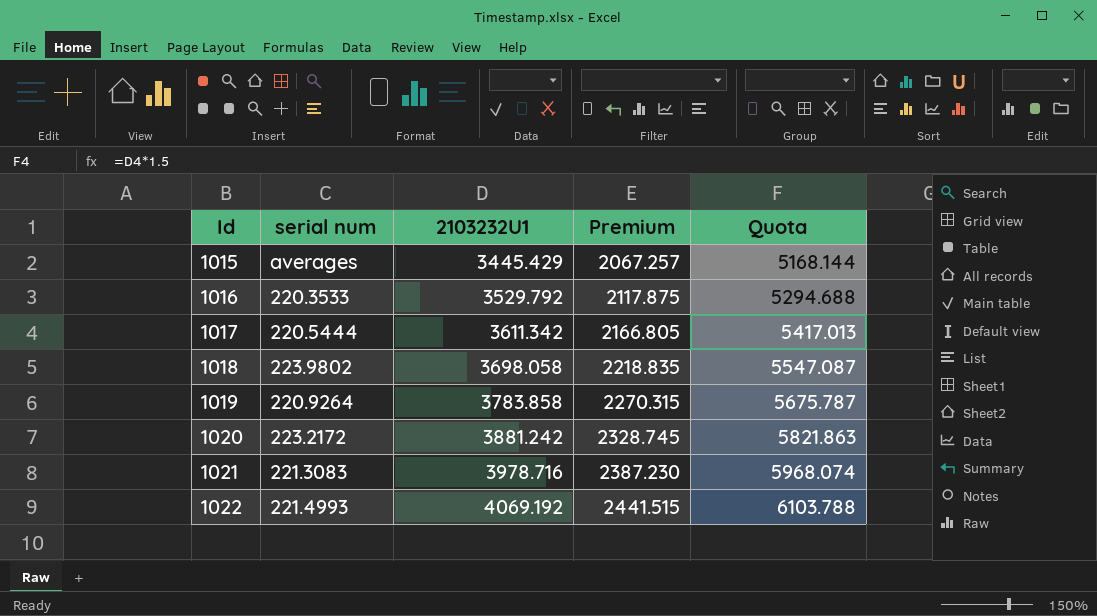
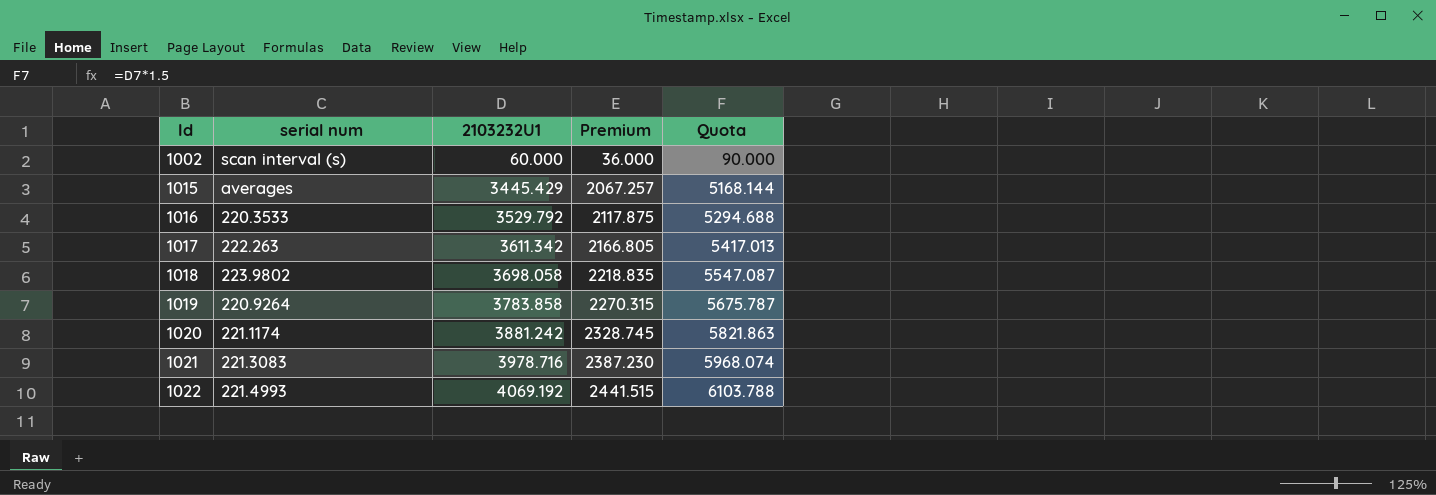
row 1002: none -> scan interval (s) | 60.000 | 36.000 | 90.000
1017 | serial num: 220.5444 -> 222.263
1020 | serial num: 223.2172 -> 221.1174

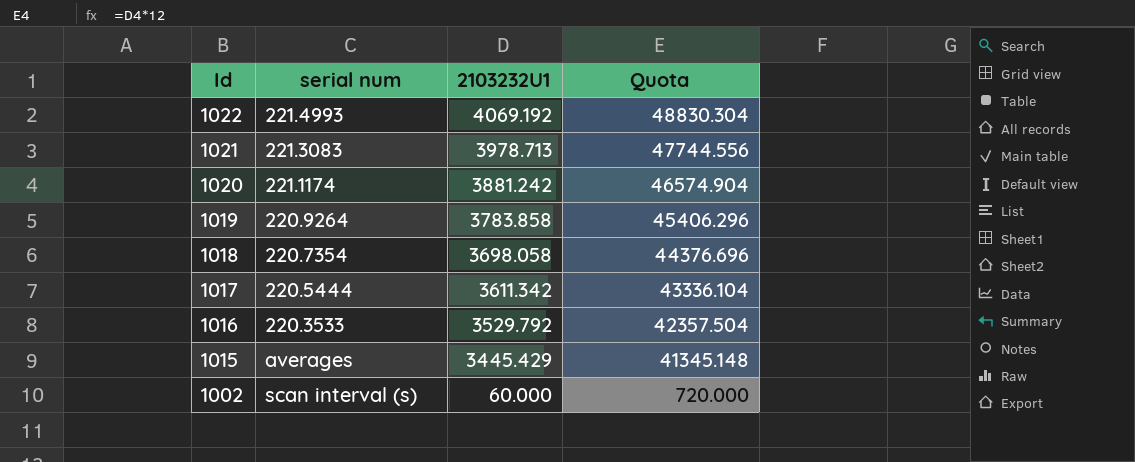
row order: Id ascending -> Id descending
column Premium | formula: [2103232U1] * 0.6 -> none
column Quota | formula: [2103232U1] * 1.5 -> [2103232U1] * 12
1021 | 2103232U1: 3978.716 -> 3978.713
1018 | serial num: 223.9802 -> 220.7354
1017 | serial num: 222.263 -> 220.5444

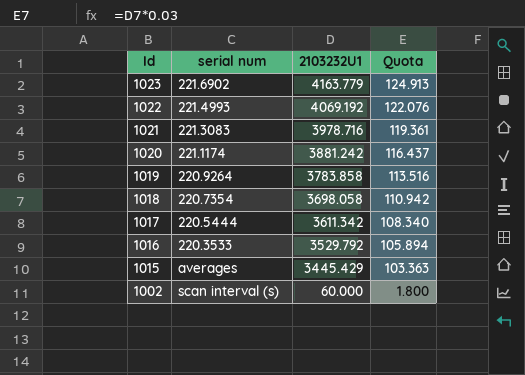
column Quota | formula: [2103232U1] * 12 -> [2103232U1] * 0.03
row 1023: none -> 221.6902 | 4163.779 | 124.913
1021 | 2103232U1: 3978.713 -> 3978.716

